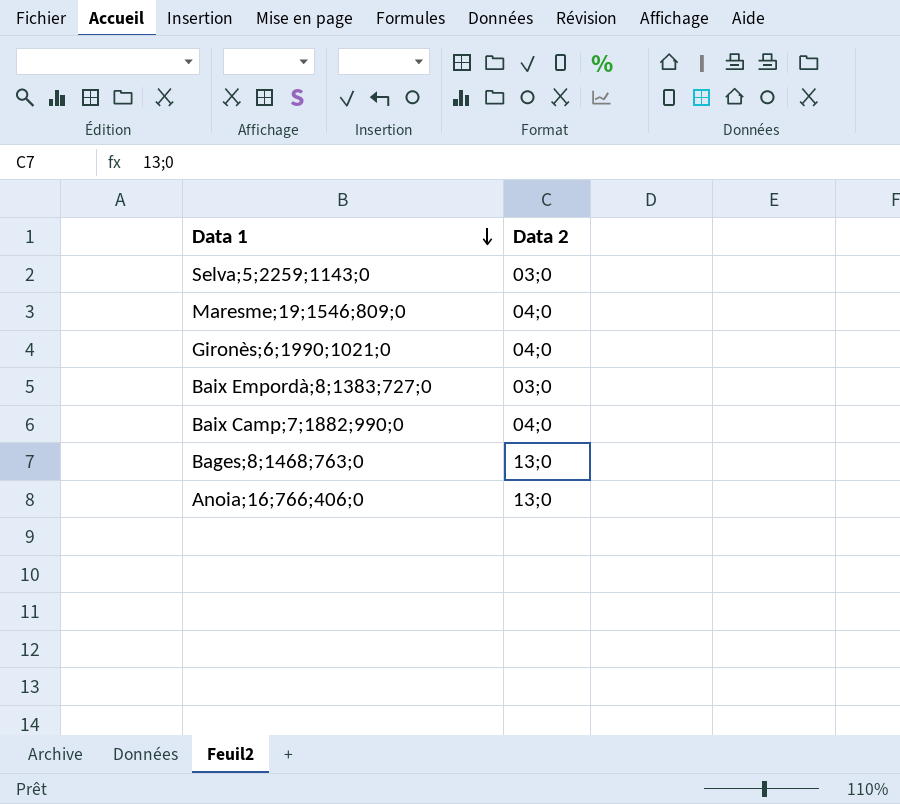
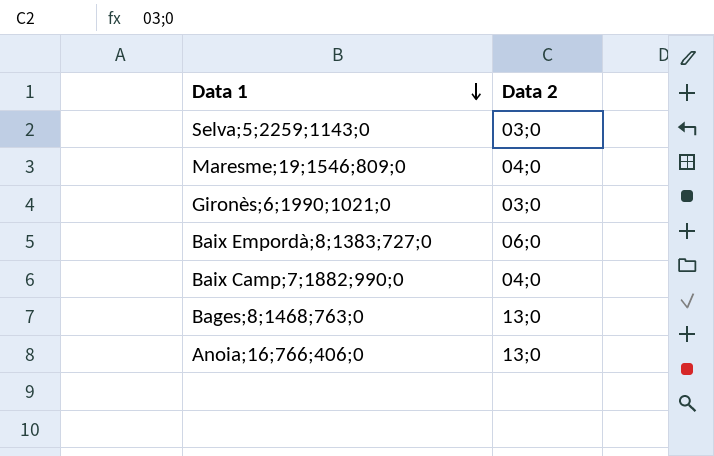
Gironès;6;1990;1021;0 | Data 2: 04;0 -> 03;0
Baix Empordà;8;1383;727;0 | Data 2: 03;0 -> 06;0

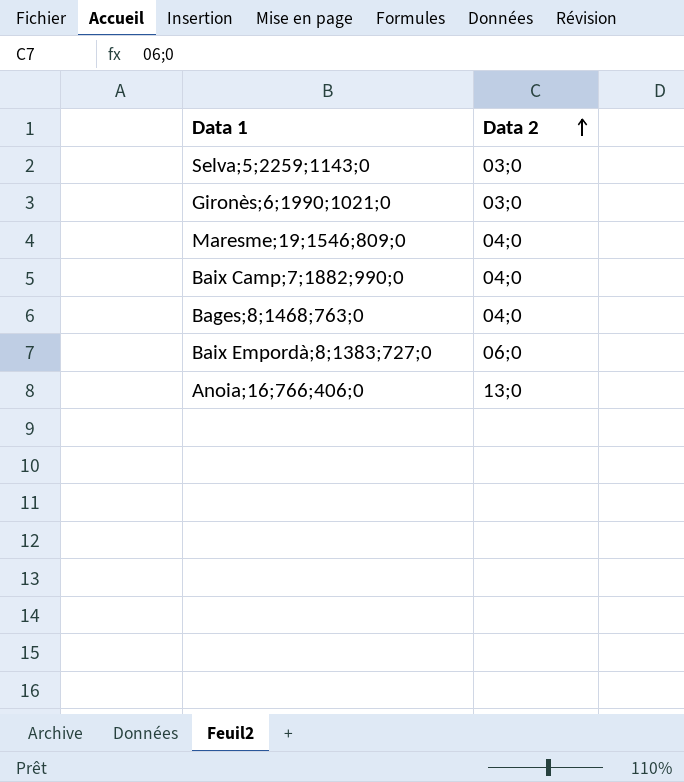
row order: Data 1 descending -> Data 2 ascending
Bages;8;1468;763;0 | Data 2: 13;0 -> 04;0

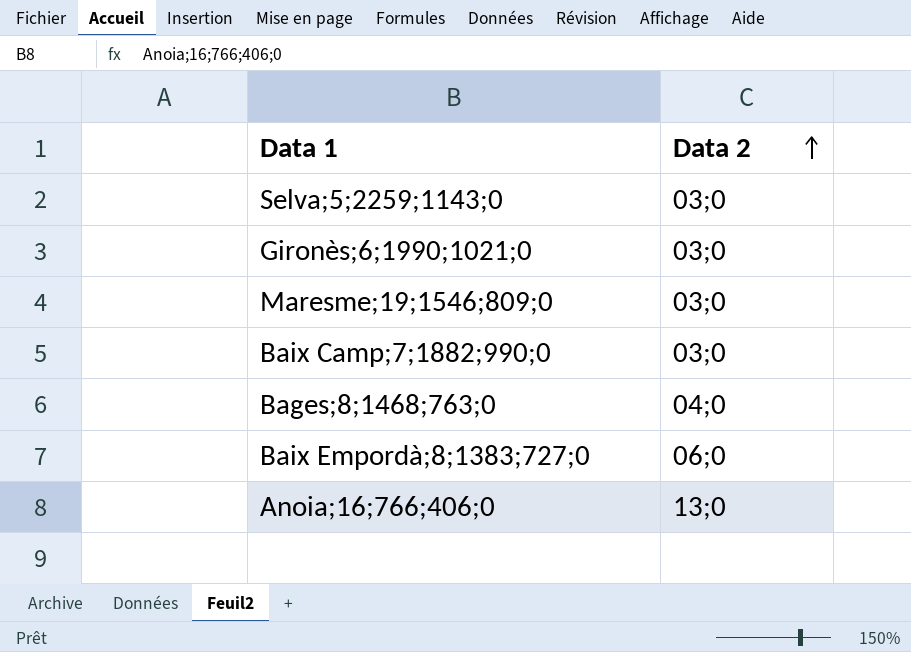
Maresme;19;1546;809;0 | Data 2: 04;0 -> 03;0
Baix Camp;7;1882;990;0 | Data 2: 04;0 -> 03;0

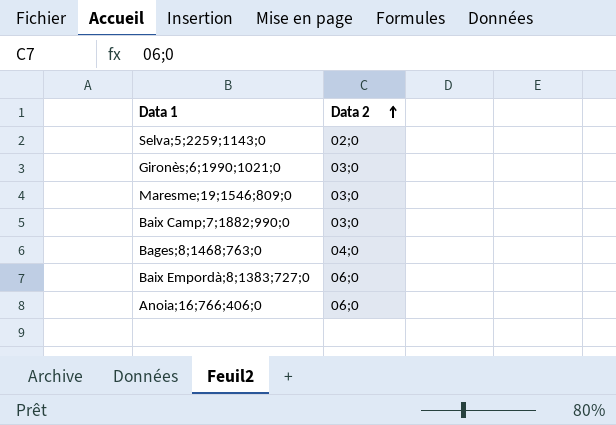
Selva;5;2259;1143;0 | Data 2: 03;0 -> 02;0
Anoia;16;766;406;0 | Data 2: 13;0 -> 06;0

